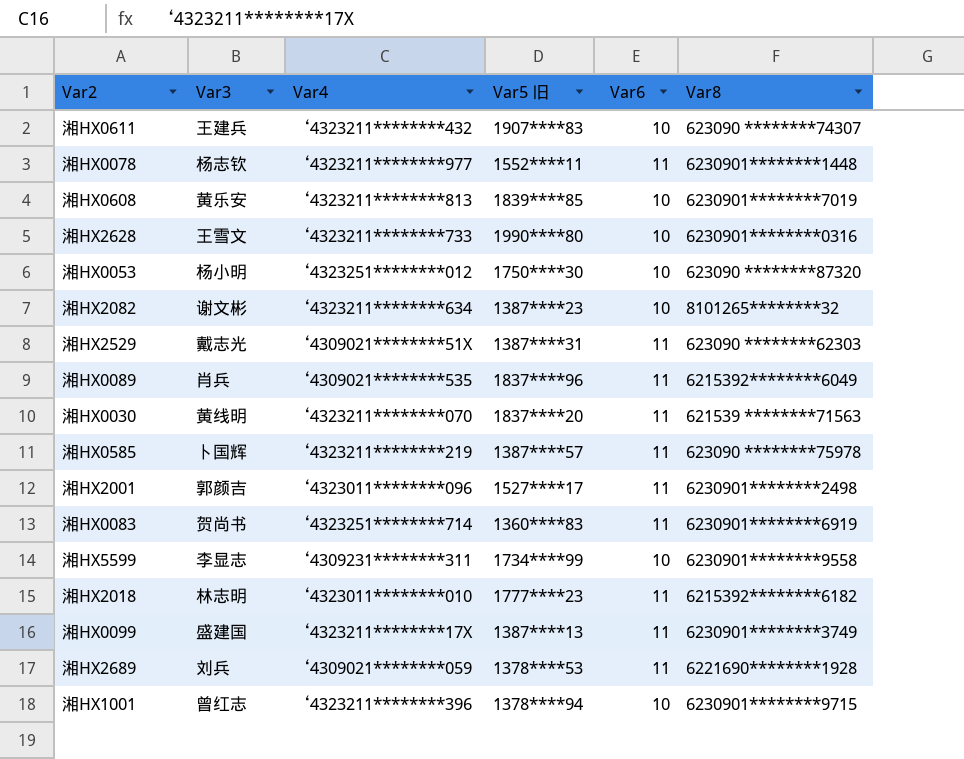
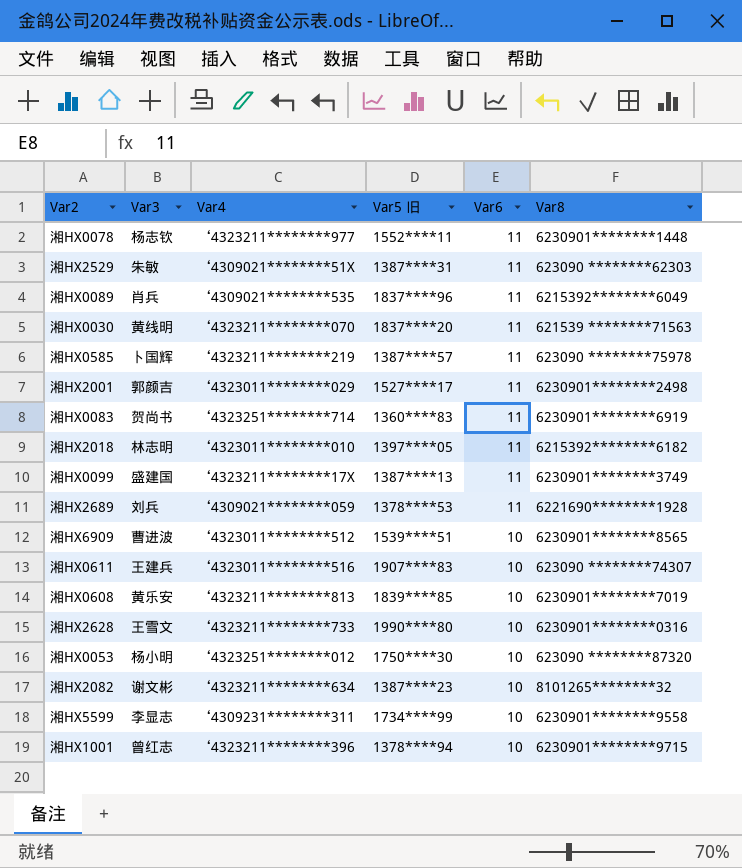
row order: none -> Var6 descending
湘HX2529 | Var3: 戴志光 -> 朱敏
湘HX2001 | Var4: ‘4323011********096 -> ‘4323011********029
湘HX2018 | Var5 旧: 1777****23 -> 1397****05
row 湘HX6909: none -> 曹进波 | ‘4323011********512 | 1539****51 | 10 | 6230901********8565
湘HX0611 | Var4: ‘4323211********432 -> ‘4323011********516

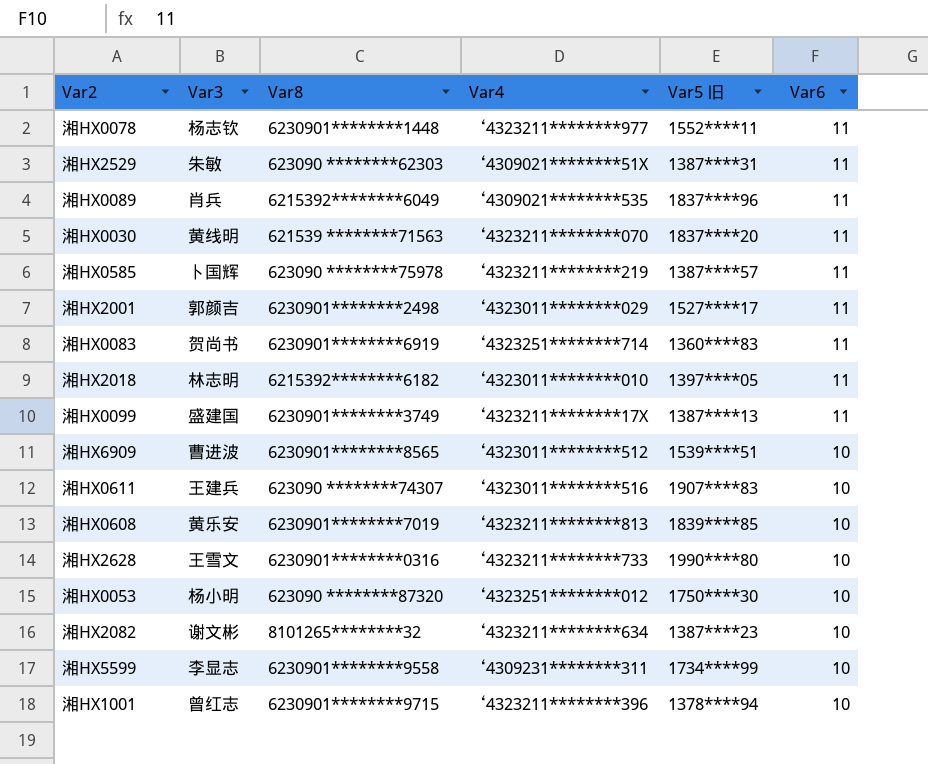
column Var8 | position: 6 -> 3
row 湘HX2689: 刘兵 | ‘4309021********059 | 1378****53 | 11 | 6221690********1928 -> none

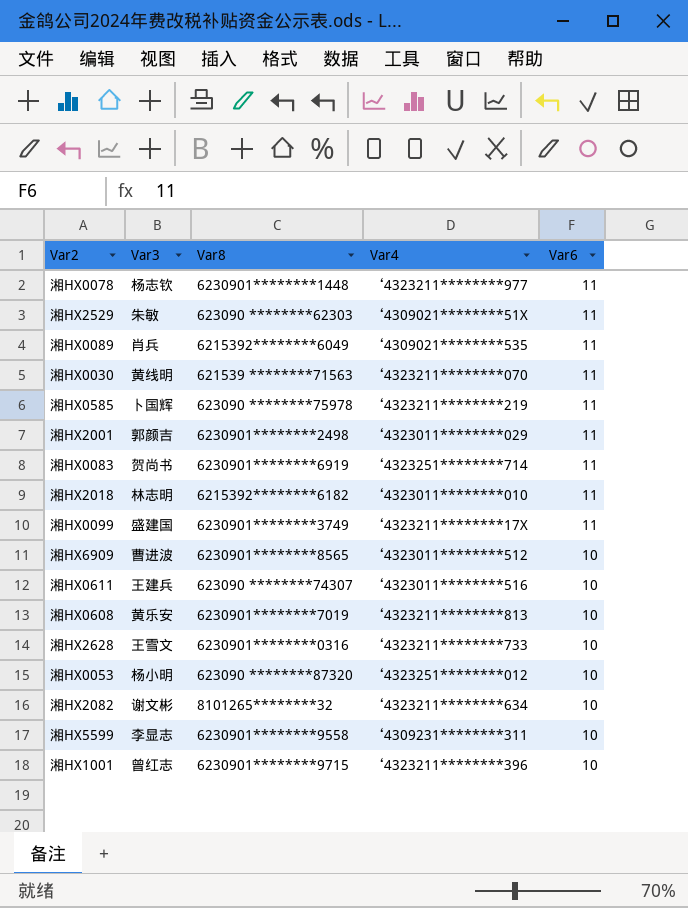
column Var5 旧 | position: 5 -> none

